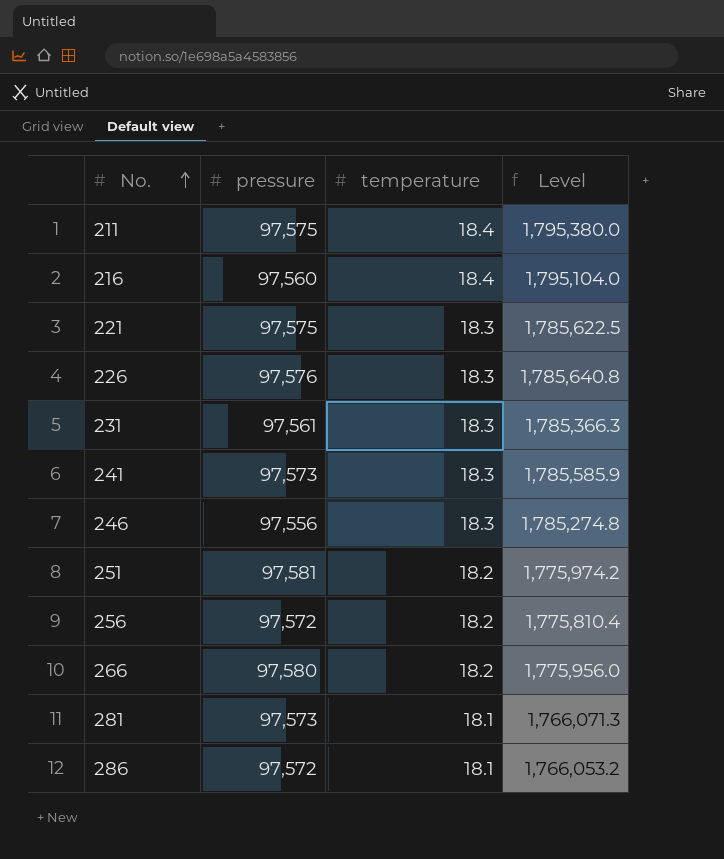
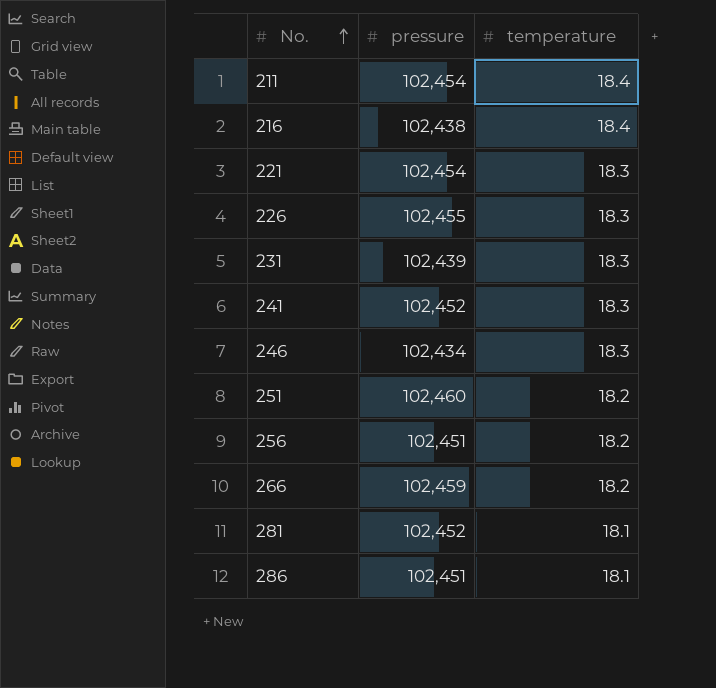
column Level | formula: [pressure] * [temperature] -> none
211 | pressure: 97,575 -> 102,454
216 | pressure: 97,560 -> 102,438
221 | pressure: 97,575 -> 102,454
226 | pressure: 97,576 -> 102,455
231 | pressure: 97,561 -> 102,439
241 | pressure: 97,573 -> 102,452
246 | pressure: 97,556 -> 102,434
251 | pressure: 97,581 -> 102,460
256 | pressure: 97,572 -> 102,451
266 | pressure: 97,580 -> 102,459
281 | pressure: 97,573 -> 102,452
286 | pressure: 97,572 -> 102,451

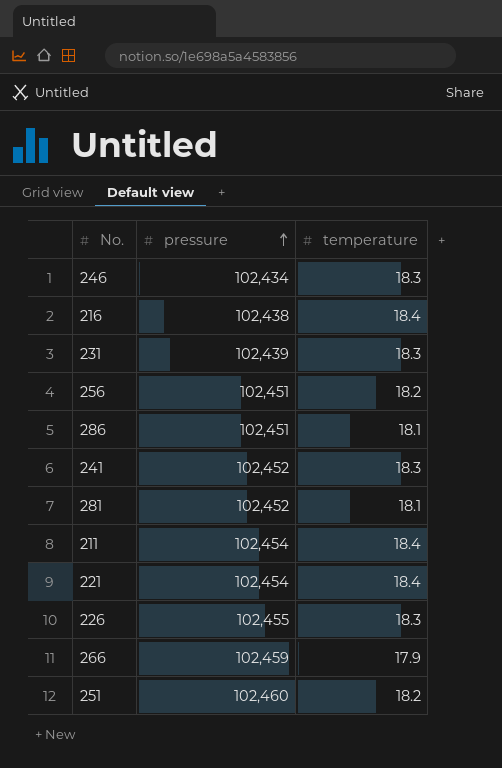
row order: No. ascending -> pressure ascending
221 | temperature: 18.3 -> 18.4
266 | temperature: 18.2 -> 17.9

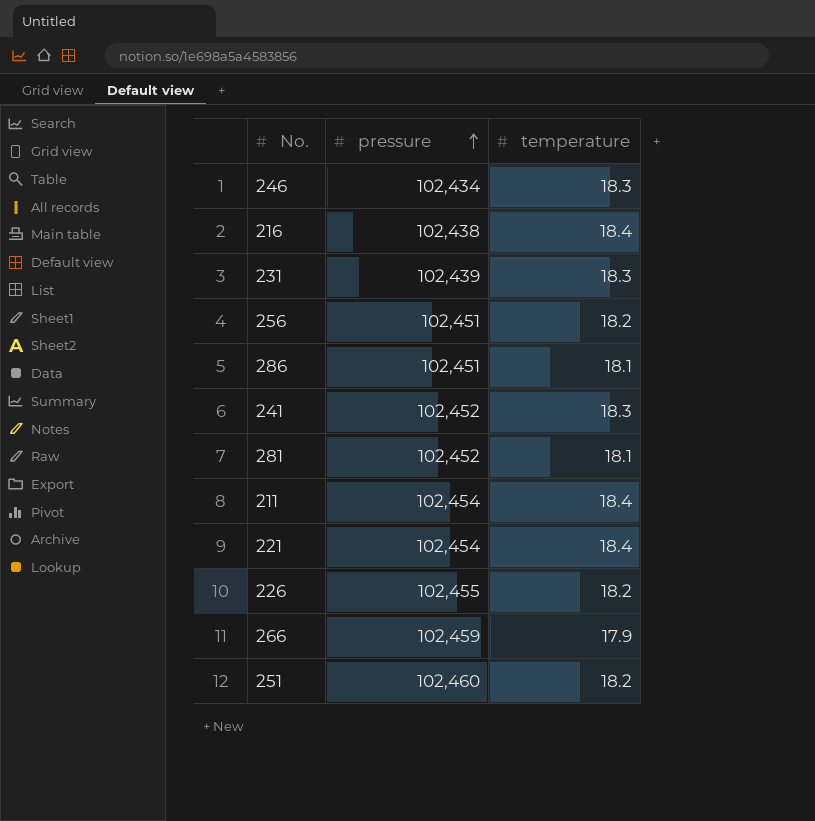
226 | temperature: 18.3 -> 18.2

